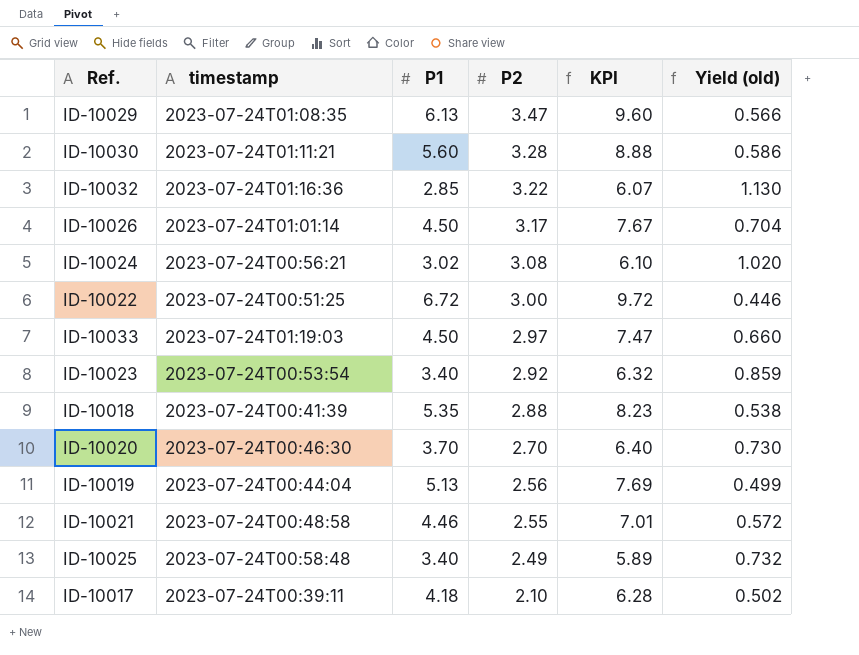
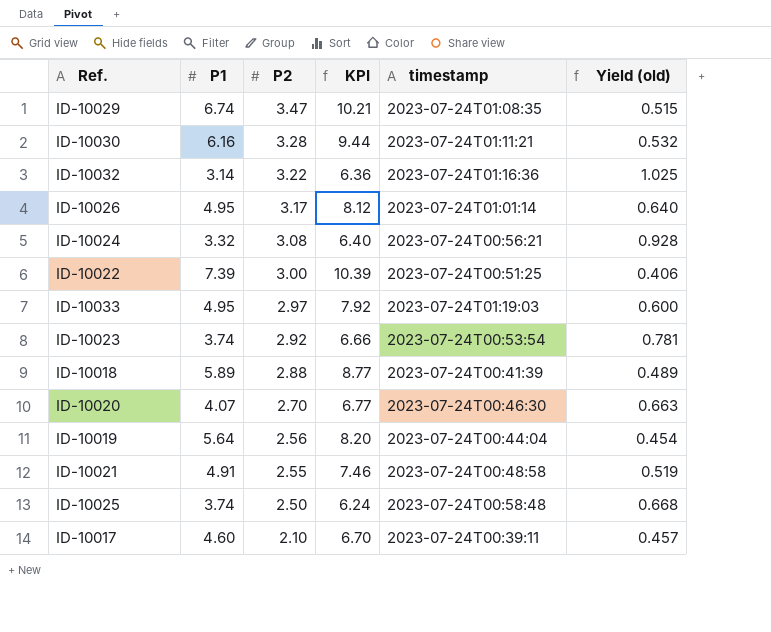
column timestamp | position: 2 -> 5
ID-10029 | P1: 6.13 -> 6.74
ID-10029 | KPI: 9.60 -> 10.21
ID-10029 | Yield (old): 0.566 -> 0.515
ID-10030 | P1: 5.60 -> 6.16
ID-10030 | KPI: 8.88 -> 9.44
ID-10030 | Yield (old): 0.586 -> 0.532
ID-10032 | P1: 2.85 -> 3.14
ID-10032 | KPI: 6.07 -> 6.36
ID-10032 | Yield (old): 1.130 -> 1.025
ID-10026 | P1: 4.50 -> 4.95
ID-10026 | KPI: 7.67 -> 8.12
ID-10026 | Yield (old): 0.704 -> 0.640
ID-10024 | P1: 3.02 -> 3.32
ID-10024 | KPI: 6.10 -> 6.40
ID-10024 | Yield (old): 1.020 -> 0.928
ID-10022 | P1: 6.72 -> 7.39
ID-10022 | KPI: 9.72 -> 10.39
ID-10022 | Yield (old): 0.446 -> 0.406
ID-10033 | P1: 4.50 -> 4.95
ID-10033 | KPI: 7.47 -> 7.92
ID-10033 | Yield (old): 0.660 -> 0.600
ID-10023 | P1: 3.40 -> 3.74
ID-10023 | KPI: 6.32 -> 6.66
ID-10023 | Yield (old): 0.859 -> 0.781
ID-10018 | P1: 5.35 -> 5.89
ID-10018 | KPI: 8.23 -> 8.77
ID-10018 | Yield (old): 0.538 -> 0.489
ID-10020 | P1: 3.70 -> 4.07
ID-10020 | KPI: 6.40 -> 6.77
ID-10020 | Yield (old): 0.730 -> 0.663
ID-10019 | P1: 5.13 -> 5.64
ID-10019 | KPI: 7.69 -> 8.20
ID-10019 | Yield (old): 0.499 -> 0.454
ID-10021 | P1: 4.46 -> 4.91
ID-10021 | KPI: 7.01 -> 7.46
ID-10021 | Yield (old): 0.572 -> 0.519
ID-10025 | P1: 3.40 -> 3.74
ID-10025 | P2: 2.49 -> 2.50
ID-10025 | KPI: 5.89 -> 6.24
ID-10025 | Yield (old): 0.732 -> 0.668
ID-10017 | P1: 4.18 -> 4.60
ID-10017 | KPI: 6.28 -> 6.70
ID-10017 | Yield (old): 0.502 -> 0.457

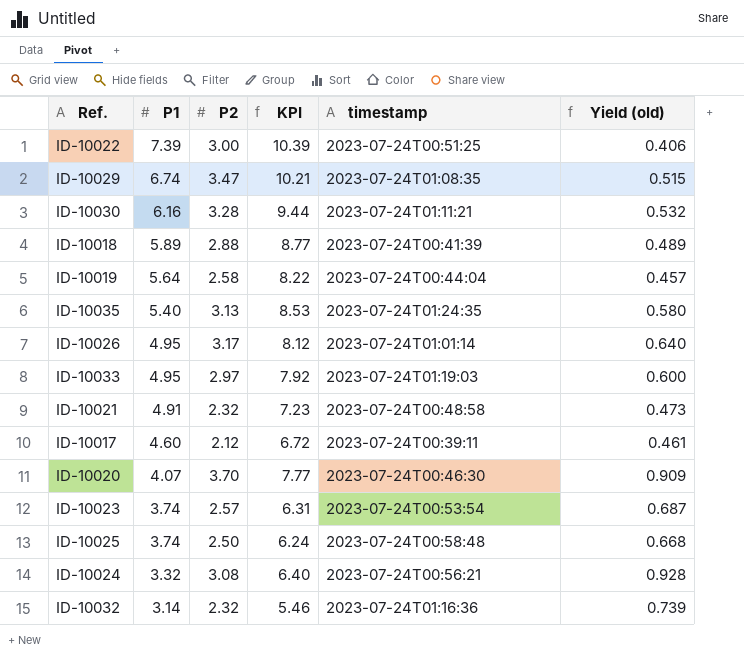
row order: P2 descending -> P1 descending
ID-10019 | P2: 2.56 -> 2.58
ID-10019 | KPI: 8.20 -> 8.22
ID-10019 | Yield (old): 0.454 -> 0.457
row ID-10035: none -> 5.40 | 3.13 | 8.53 | 2023-07-24T01:24:35 | 0.580
ID-10021 | P2: 2.55 -> 2.32
ID-10021 | KPI: 7.46 -> 7.23
ID-10021 | Yield (old): 0.519 -> 0.473
ID-10017 | P2: 2.10 -> 2.12
ID-10017 | KPI: 6.70 -> 6.72
ID-10017 | Yield (old): 0.457 -> 0.461
ID-10020 | P2: 2.70 -> 3.70
ID-10020 | KPI: 6.77 -> 7.77
ID-10020 | Yield (old): 0.663 -> 0.909
ID-10023 | P2: 2.92 -> 2.57
ID-10023 | KPI: 6.66 -> 6.31
ID-10023 | Yield (old): 0.781 -> 0.687
ID-10032 | P2: 3.22 -> 2.32
ID-10032 | KPI: 6.36 -> 5.46
ID-10032 | Yield (old): 1.025 -> 0.739

